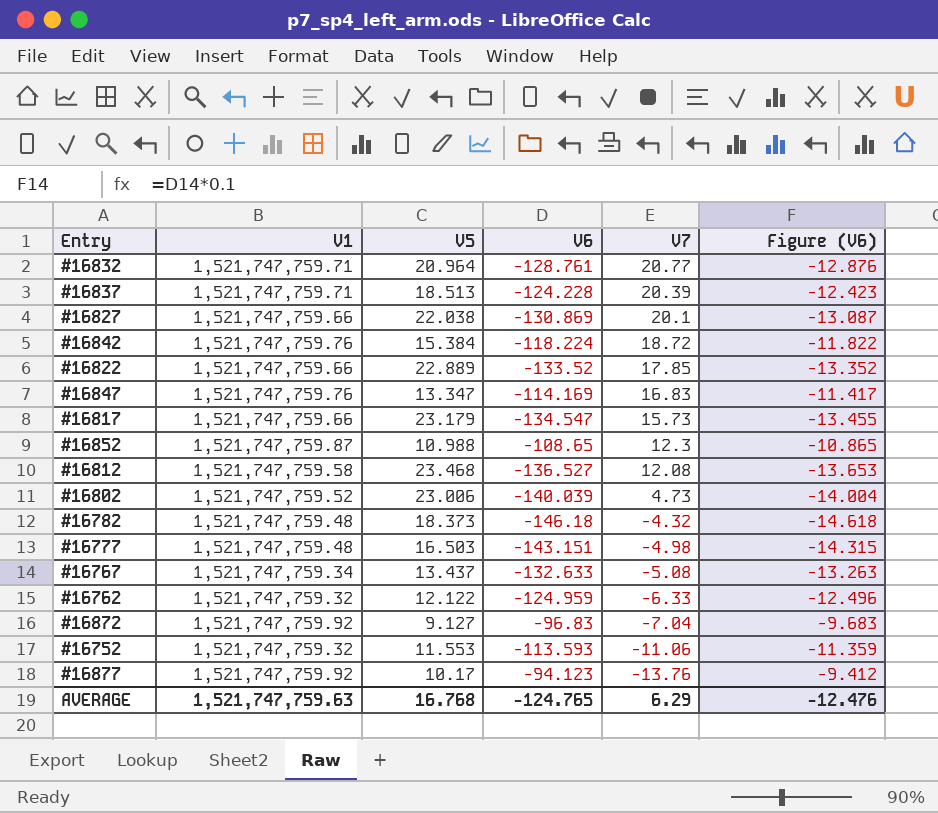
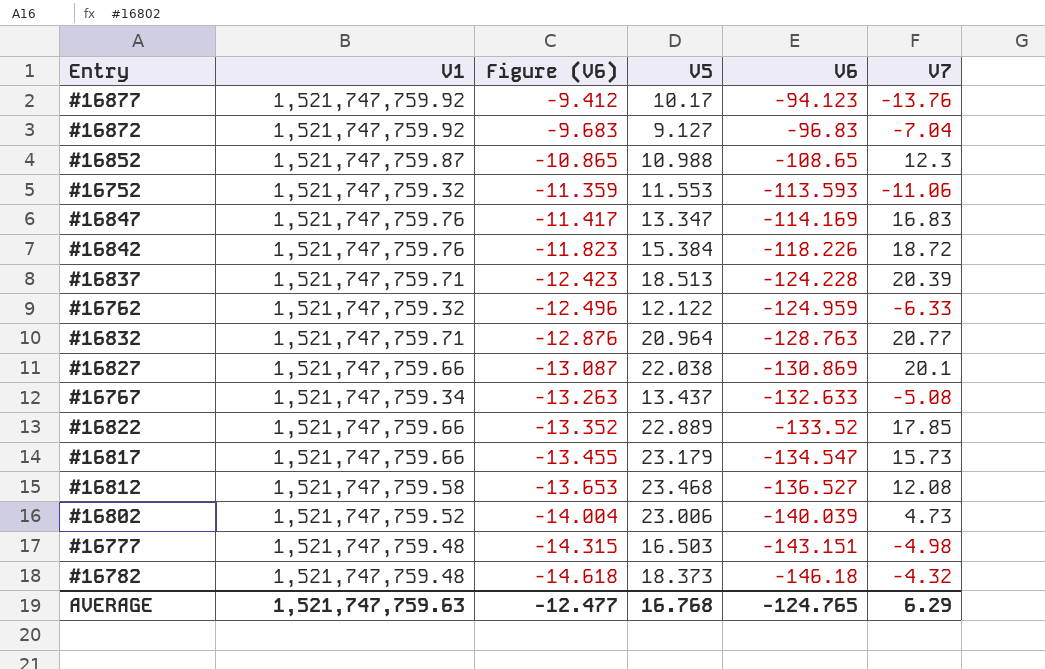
row order: V7 descending -> Figure (V6) descending
column Figure (V6) | position: 6 -> 3
#16842 | Figure (V6): -11.822 -> -11.823
#16842 | V6: -118.224 -> -118.226
#16832 | V6: -128.761 -> -128.763
AVERAGE | Figure (V6): -12.476 -> -12.477

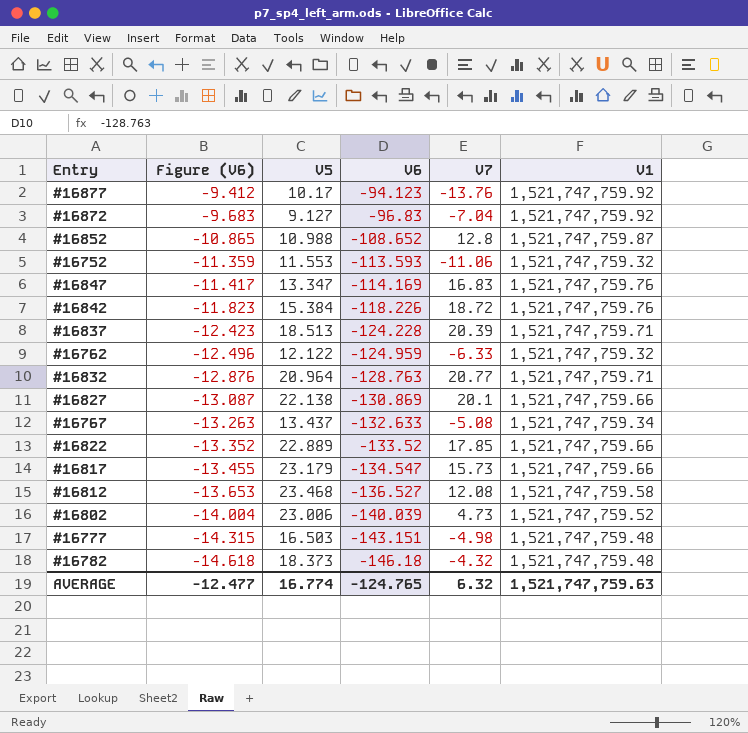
column V1 | position: 2 -> 6
#16852 | V6: -108.65 -> -108.652
#16852 | V7: 12.3 -> 12.8
#16827 | V5: 22.038 -> 22.138
AVERAGE | V5: 16.768 -> 16.774
AVERAGE | V7: 6.29 -> 6.32

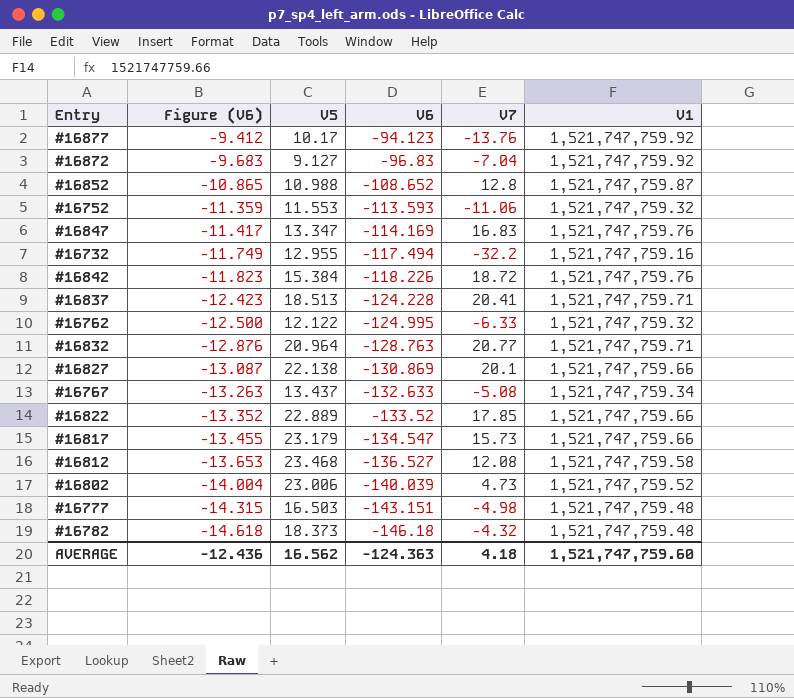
row #16732: none -> -11.749 | 12.955 | -117.494 | -32.2 | 1,521,747,759.16
#16837 | V7: 20.39 -> 20.41
#16762 | Figure (V6): -12.496 -> -12.500
#16762 | V6: -124.959 -> -124.995
AVERAGE | Figure (V6): -12.477 -> -12.436
AVERAGE | V5: 16.774 -> 16.562
AVERAGE | V6: -124.765 -> -124.363
AVERAGE | V7: 6.32 -> 4.18
AVERAGE | V1: 1,521,747,759.63 -> 1,521,747,759.60

